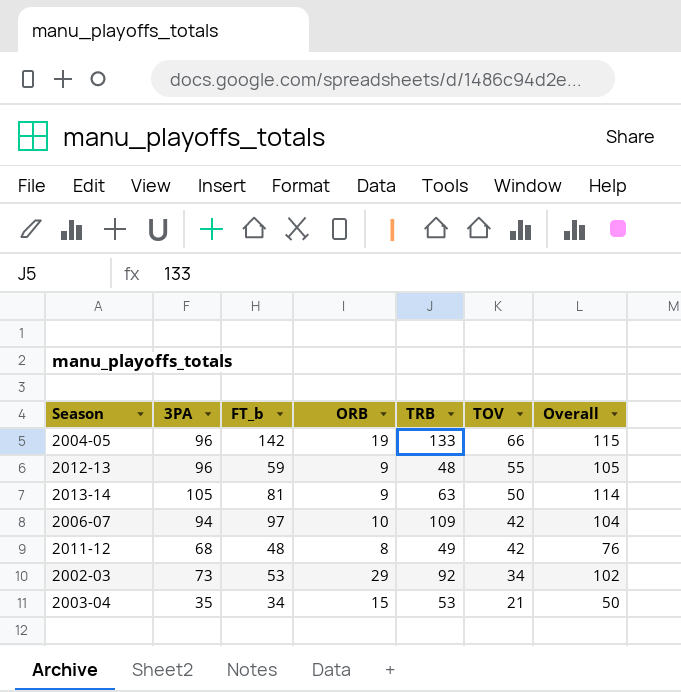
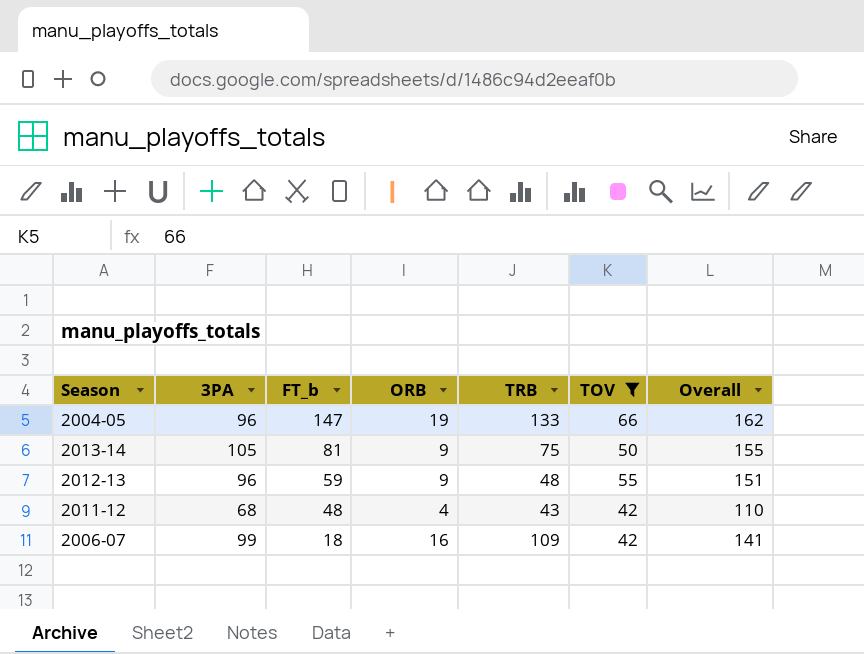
filter: none -> TOV >= 42
row order: TOV descending -> FT_b descending
column Overall | formula: [3PA] + [ORB] -> [3PA] + [TOV]
2004-05 | FT_b: 142 -> 147
2013-14 | TRB: 63 -> 75
2011-12 | ORB: 8 -> 4
2011-12 | TRB: 49 -> 43
2006-07 | 3PA: 94 -> 99
2006-07 | FT_b: 97 -> 18
2006-07 | ORB: 10 -> 16

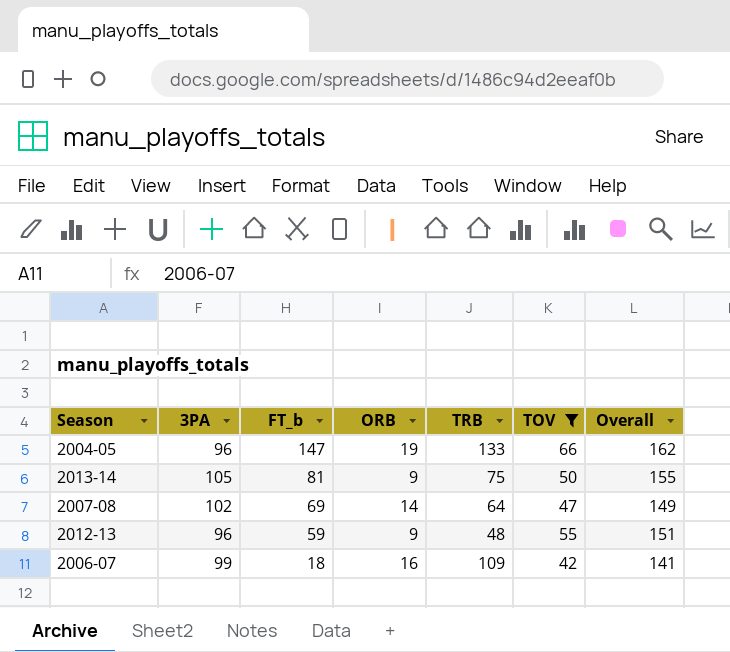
row 2011-12: 68 | 48 | 4 | 43 | 42 | 110 -> none
row 2007-08: none -> 102 | 69 | 14 | 64 | 47 | 149

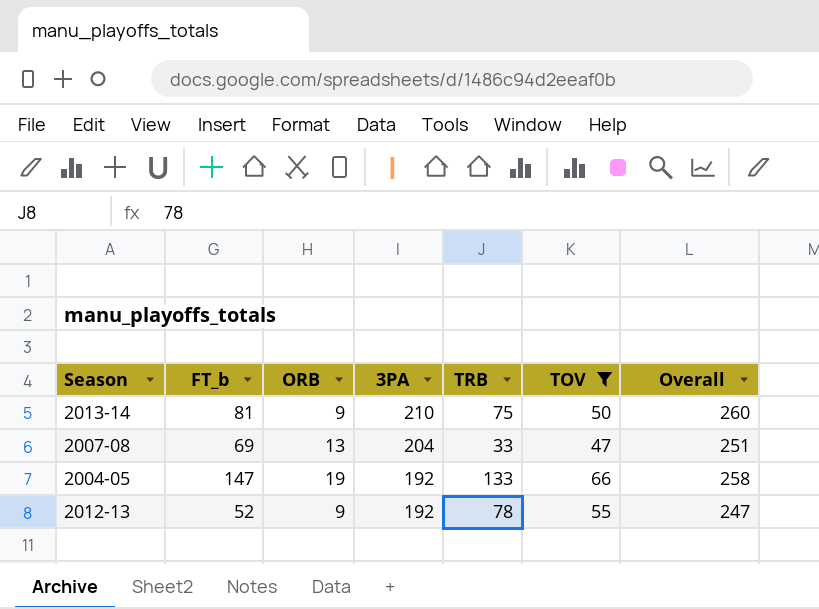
row order: FT_b descending -> 3PA descending
column 3PA | position: 2 -> 4
row 2006-07: 99 | 18 | 16 | 109 | 42 | 141 -> none
2013-14 | 3PA: 105 -> 210
2013-14 | Overall: 155 -> 260
2007-08 | ORB: 14 -> 13
2007-08 | 3PA: 102 -> 204
2007-08 | TRB: 64 -> 33
2007-08 | Overall: 149 -> 251
2004-05 | 3PA: 96 -> 192
2004-05 | Overall: 162 -> 258
2012-13 | FT_b: 59 -> 52
2012-13 | 3PA: 96 -> 192
2012-13 | TRB: 48 -> 78
2012-13 | Overall: 151 -> 247

